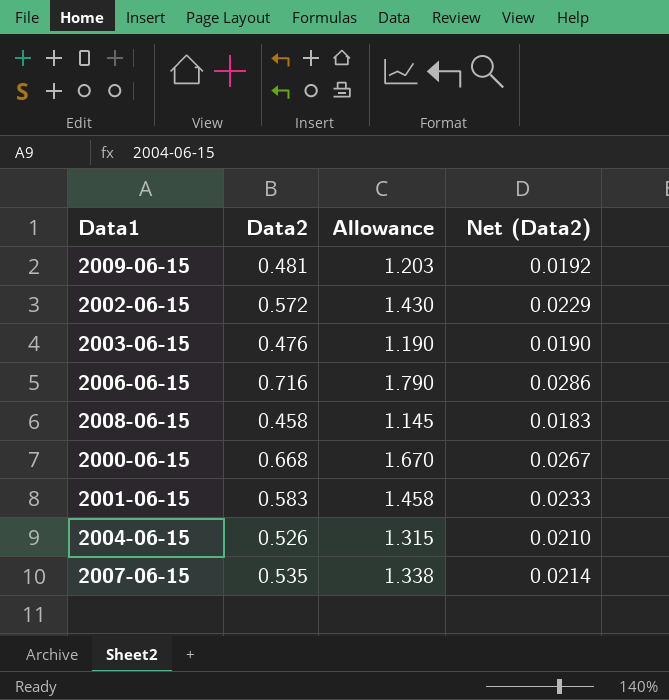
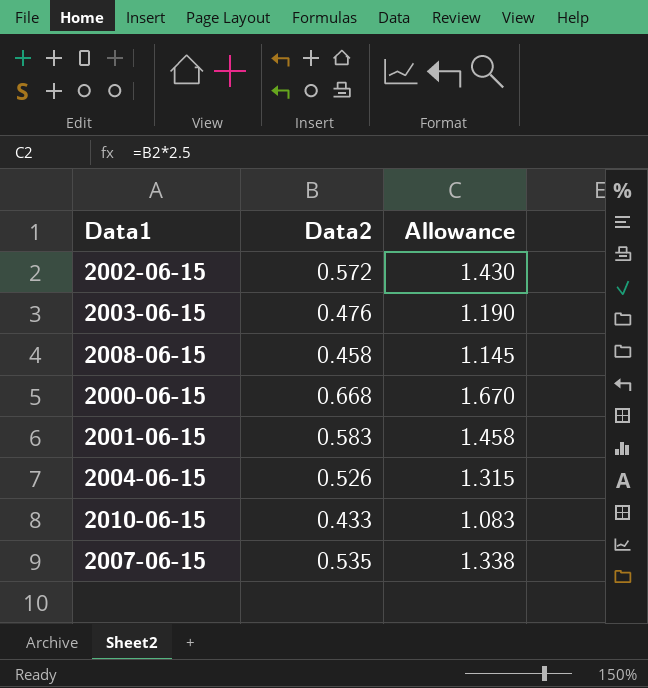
column Net (Data2) | formula: [Data2] * 0.04 -> none
row 2009-06-15: 0.481 | 1.203 | 0.0192 -> none
row 2006-06-15: 0.716 | 1.790 | 0.0286 -> none
row 2010-06-15: none -> 0.433 | 1.083

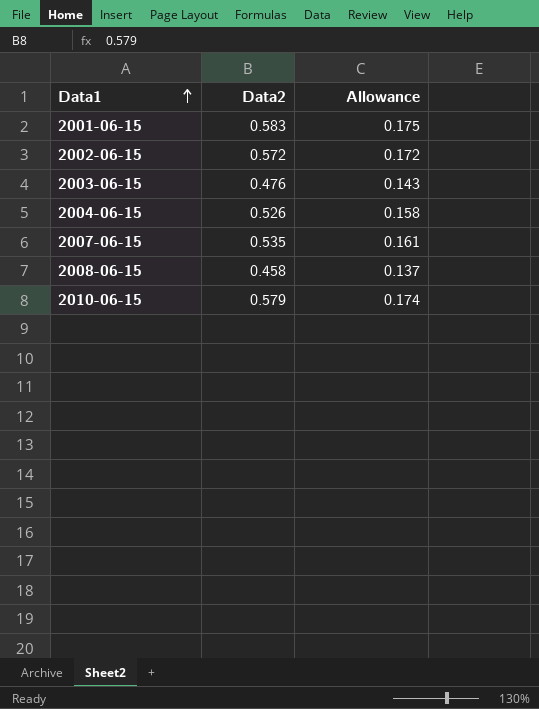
row order: none -> Data1 ascending
column Allowance | formula: [Data2] * 2.5 -> [Data2] * 0.3
row 2000-06-15: 0.668 | 1.670 -> none
2010-06-15 | Data2: 0.433 -> 0.579

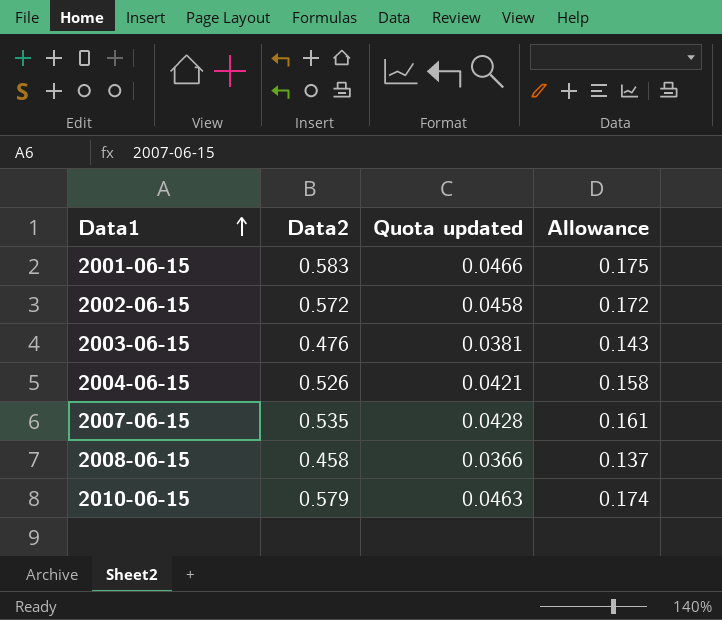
column Quota updated | formula: none -> [Data2] * 0.08

